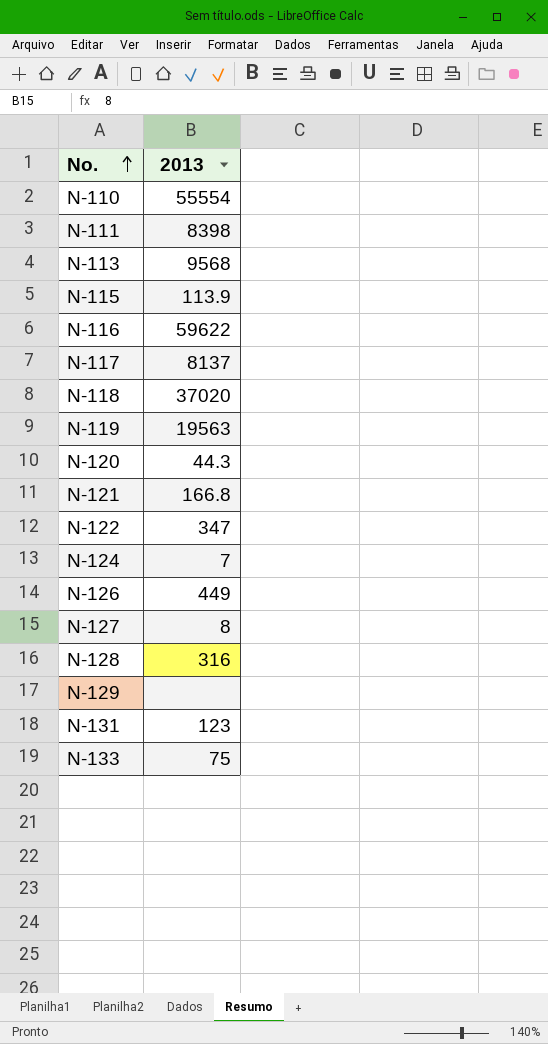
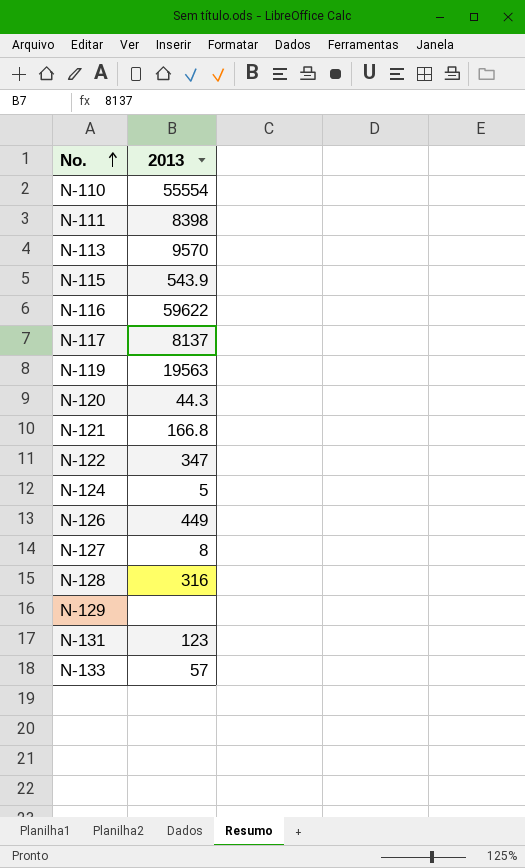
row N-118: 37020 -> none
N-113 | 2013: 9568 -> 9570
N-115 | 2013: 113.9 -> 543.9
N-124 | 2013: 7 -> 5
N-133 | 2013: 75 -> 57

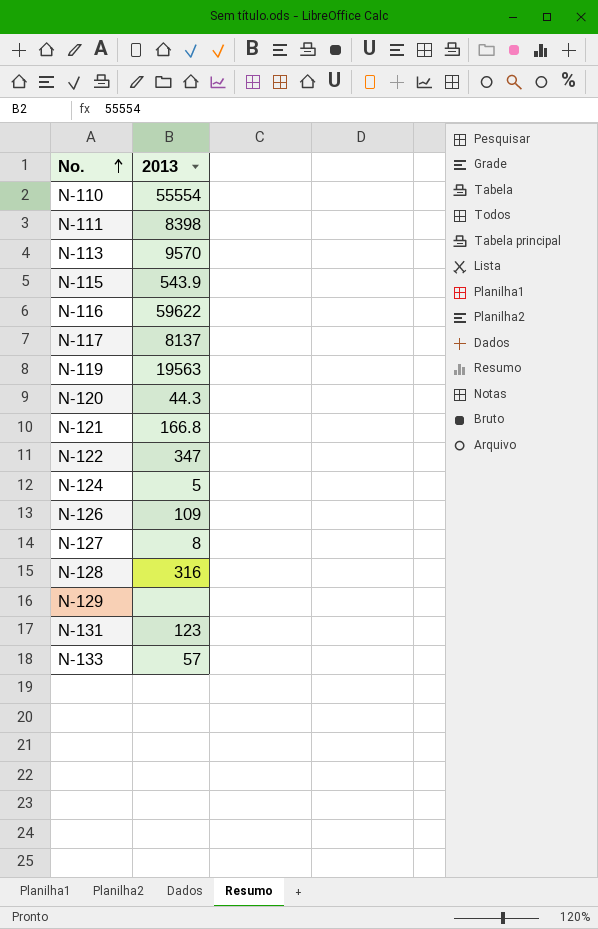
N-126 | 2013: 449 -> 109

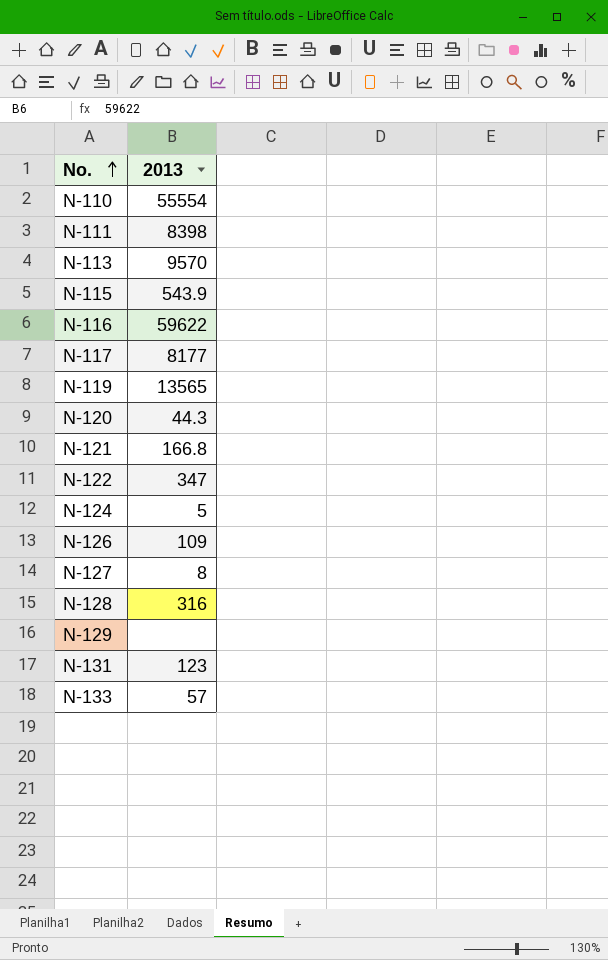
N-117 | 2013: 8137 -> 8177
N-119 | 2013: 19563 -> 13565

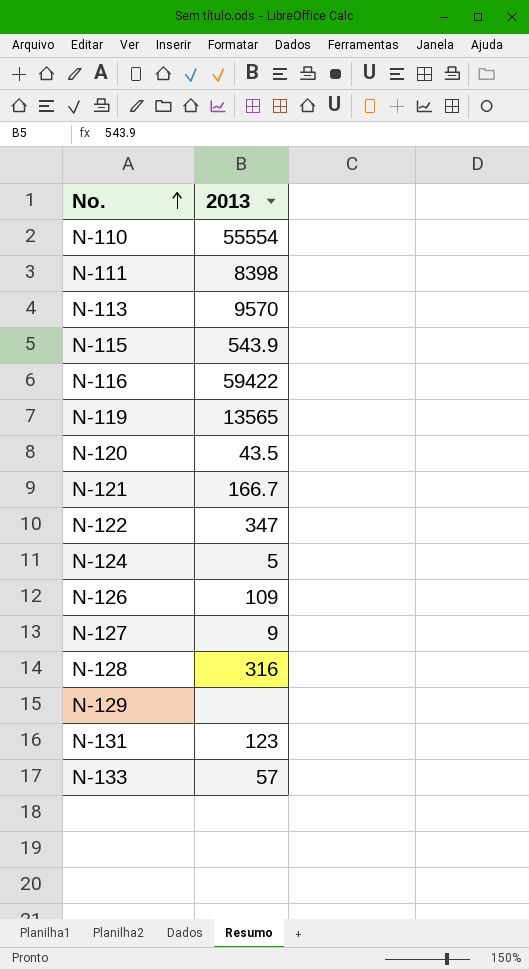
row N-117: 8177 -> none
N-116 | 2013: 59622 -> 59422
N-120 | 2013: 44.3 -> 43.5
N-121 | 2013: 166.8 -> 166.7
N-127 | 2013: 8 -> 9

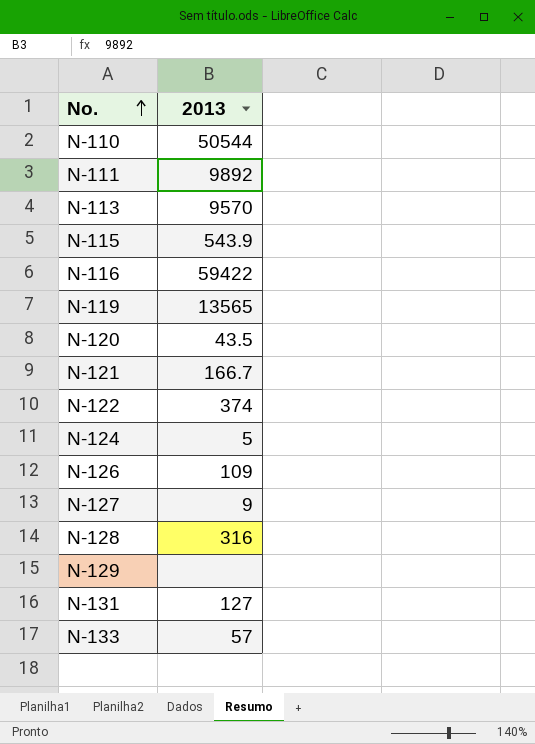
N-110 | 2013: 55554 -> 50544
N-111 | 2013: 8398 -> 9892
N-122 | 2013: 347 -> 374
N-131 | 2013: 123 -> 127

